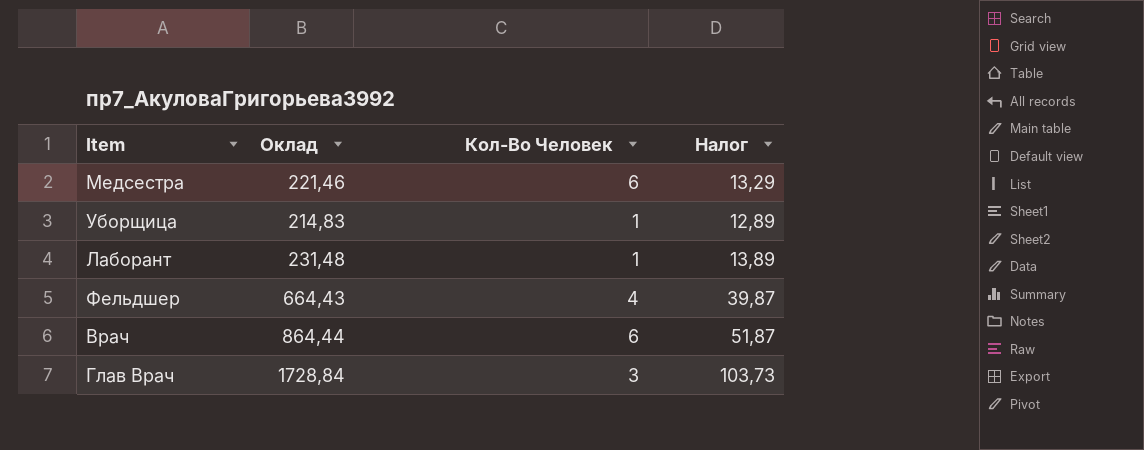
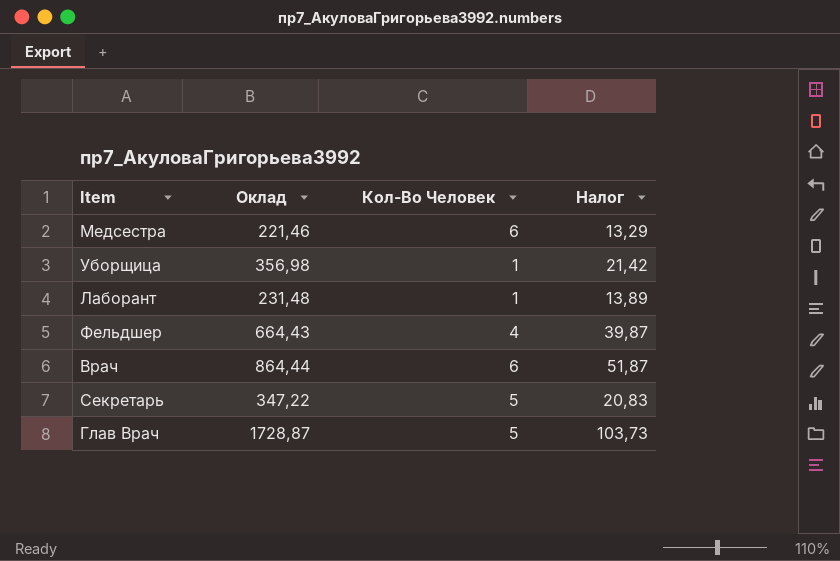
Уборщица | Оклад: 214,83 -> 356,98
Уборщица | Налог: 12,89 -> 21,42
row Секретарь: none -> 347,22 | 5 | 20,83
Глав Врач | Оклад: 1728,84 -> 1728,87
Глав Врач | Кол-Во Человек: 3 -> 5

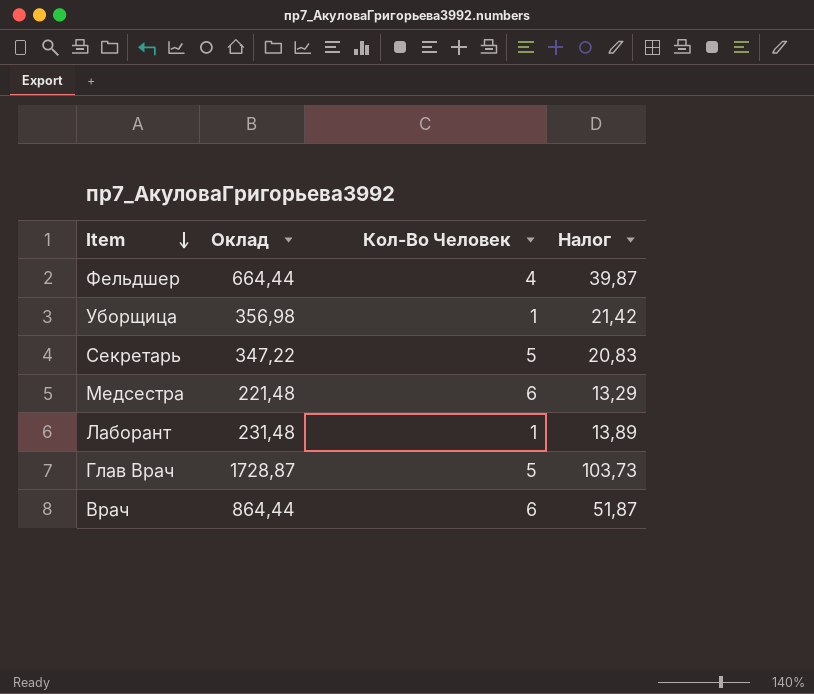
row order: none -> Item descending
Фельдшер | Оклад: 664,43 -> 664,44
Медсестра | Оклад: 221,46 -> 221,48

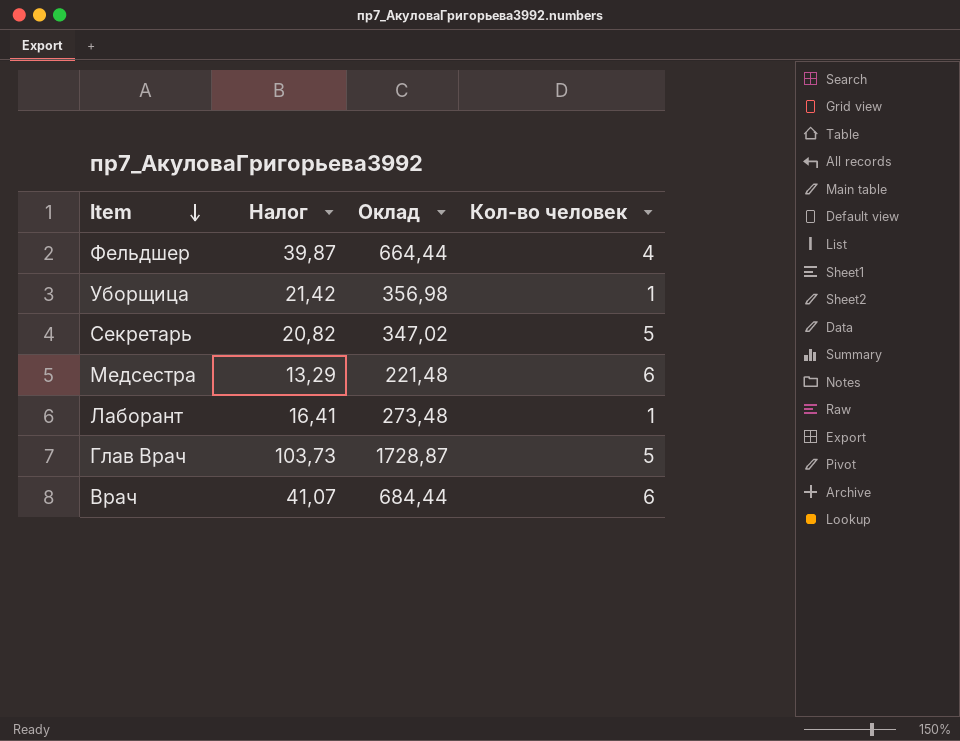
column Налог | position: 4 -> 2
column name: Кол-Во Человек -> Кол-во человек
Секретарь | Налог: 20,83 -> 20,82
Секретарь | Оклад: 347,22 -> 347,02
Лаборант | Налог: 13,89 -> 16,41
Лаборант | Оклад: 231,48 -> 273,48
Врач | Налог: 51,87 -> 41,07
Врач | Оклад: 864,44 -> 684,44

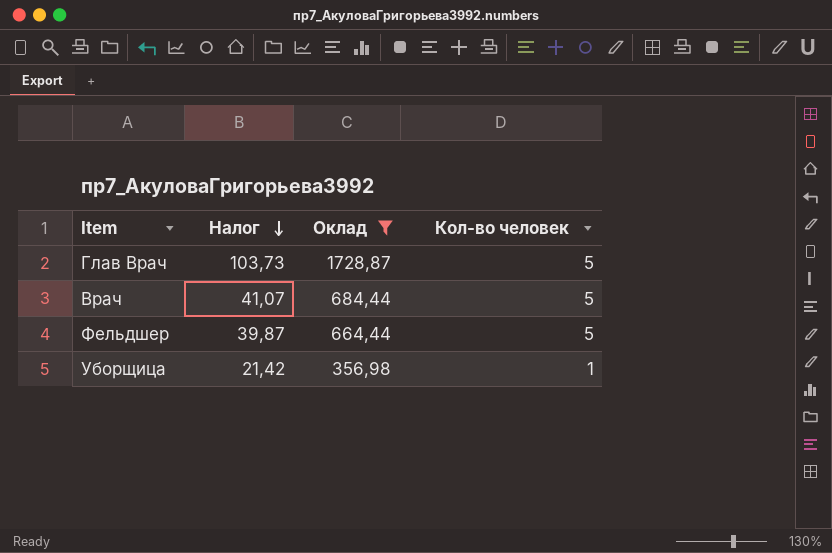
filter: none -> Оклад >= 356,98
row order: Item descending -> Налог descending
Врач | Кол-во человек: 6 -> 5
Фельдшер | Кол-во человек: 4 -> 5

